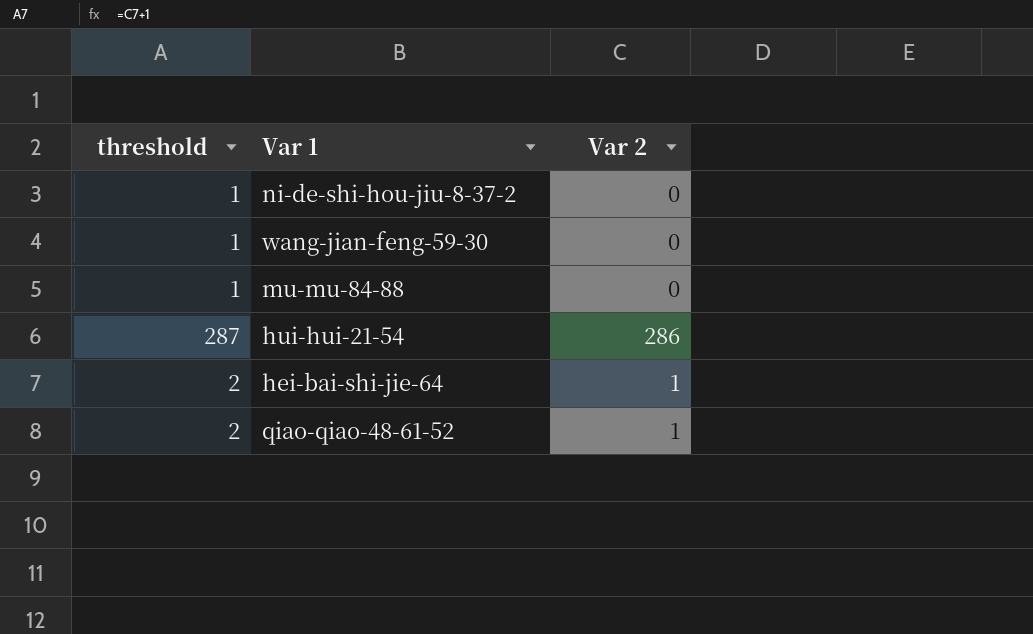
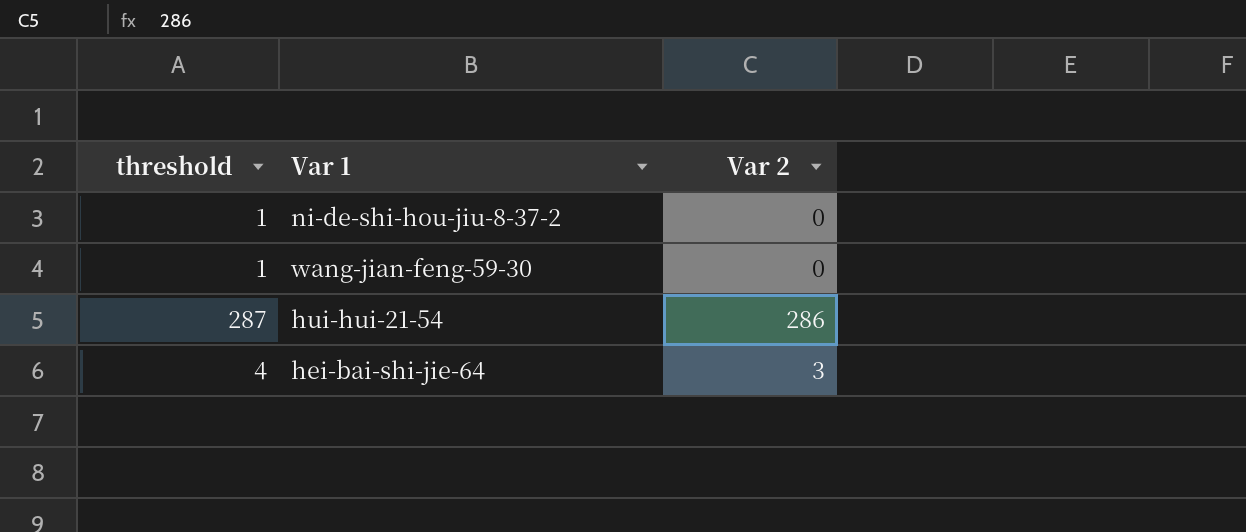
row mu-mu-84-88: 1 | 0 -> none
row qiao-qiao-48-61-52: 2 | 1 -> none
hei-bai-shi-jie-64 | threshold: 2 -> 4
hei-bai-shi-jie-64 | Var 2: 1 -> 3

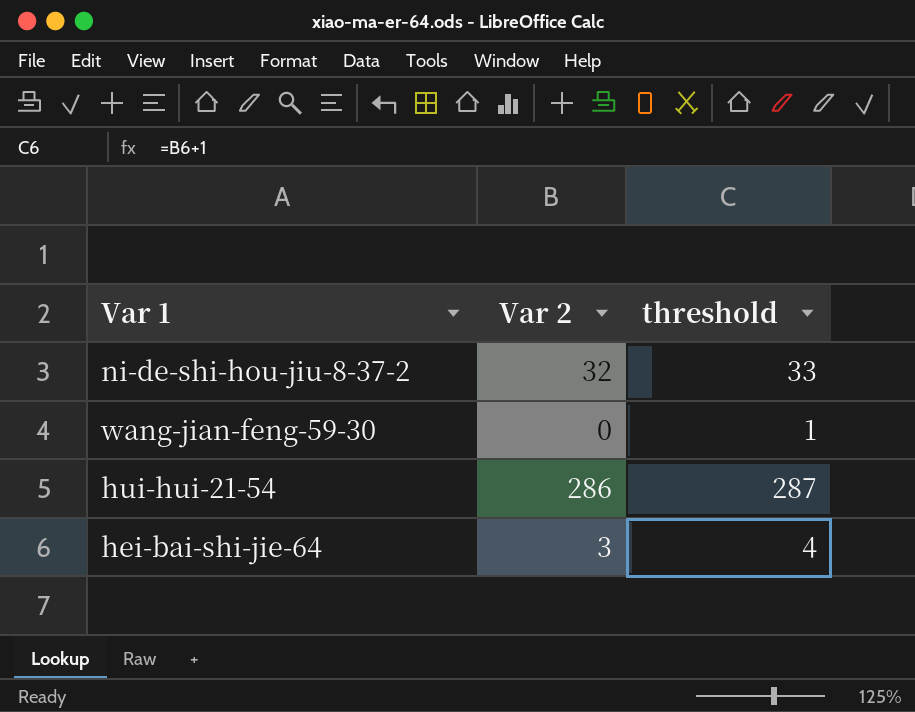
column threshold | position: 1 -> 3
ni-de-shi-hou-jiu-8-37-2 | Var 2: 0 -> 32
ni-de-shi-hou-jiu-8-37-2 | threshold: 1 -> 33

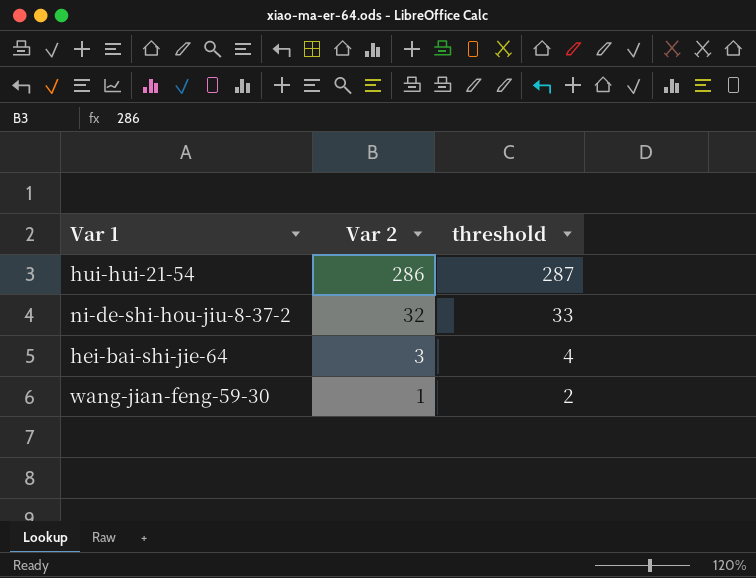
row order: none -> Var 2 descending
wang-jian-feng-59-30 | Var 2: 0 -> 1
wang-jian-feng-59-30 | threshold: 1 -> 2

